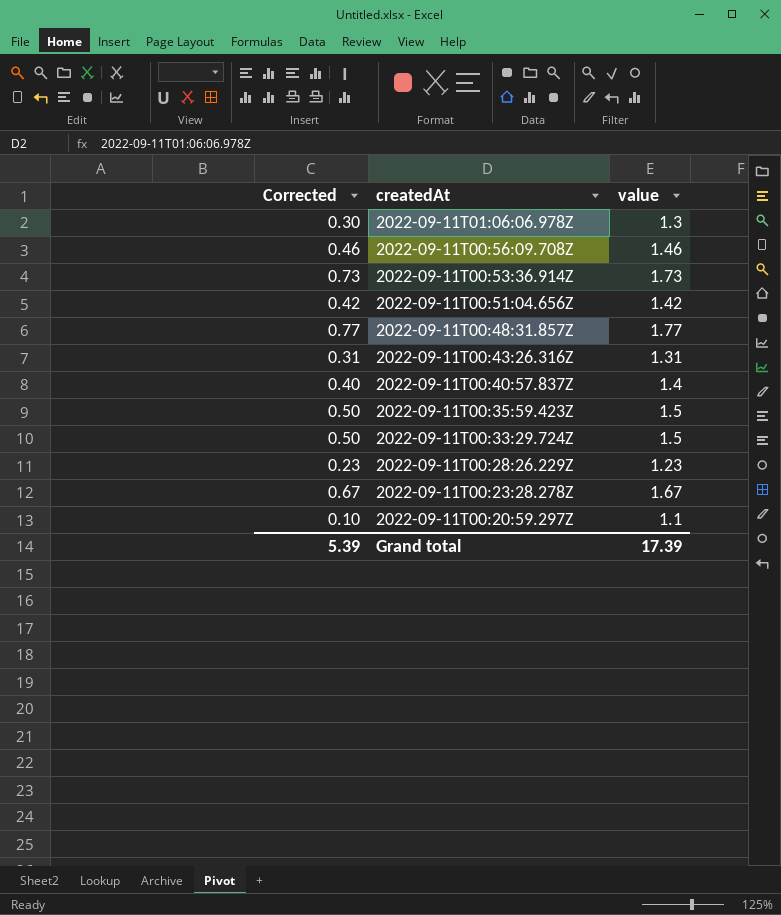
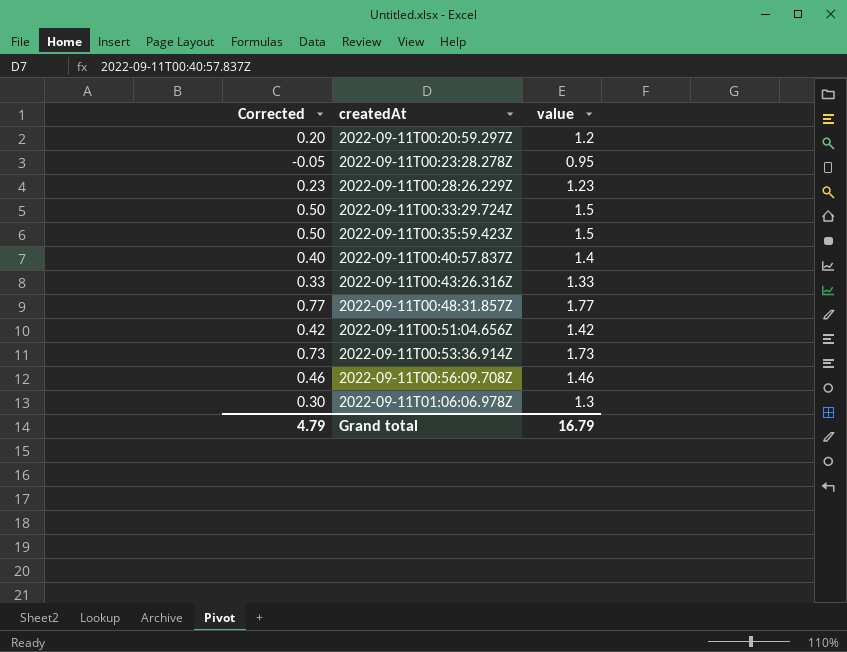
row order: createdAt descending -> createdAt ascending
2022-09-11T00:20:59.297Z | Corrected: 0.10 -> 0.20
2022-09-11T00:20:59.297Z | value: 1.1 -> 1.2
2022-09-11T00:23:28.278Z | Corrected: 0.67 -> -0.05
2022-09-11T00:23:28.278Z | value: 1.67 -> 0.95
2022-09-11T00:43:26.316Z | Corrected: 0.31 -> 0.33
2022-09-11T00:43:26.316Z | value: 1.31 -> 1.33
Grand total | Corrected: 5.39 -> 4.79
Grand total | value: 17.39 -> 16.79

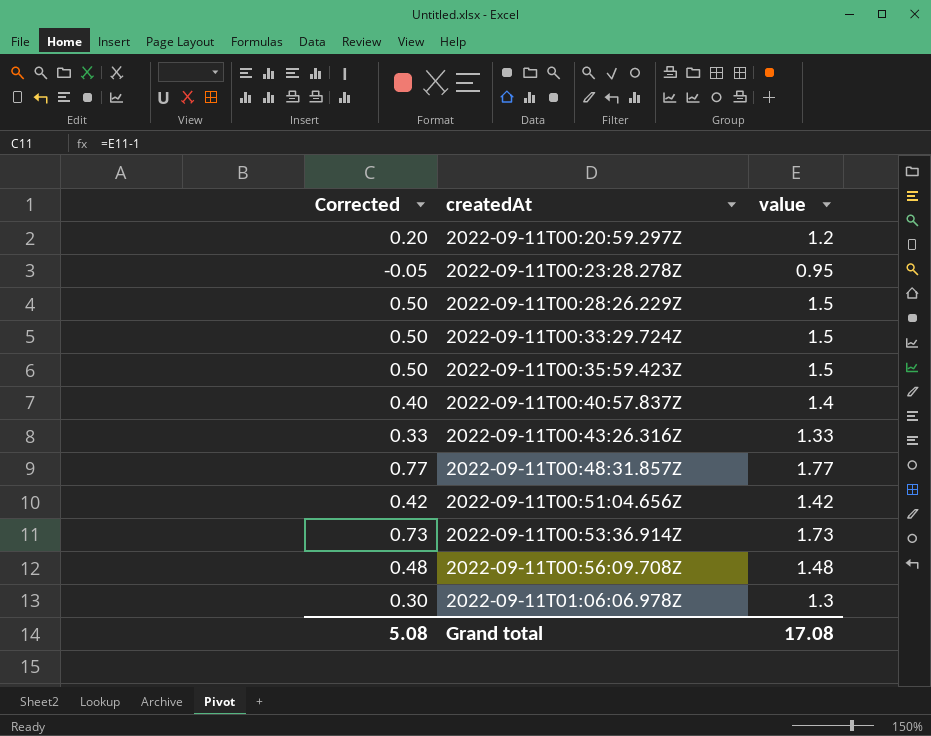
2022-09-11T00:28:26.229Z | Corrected: 0.23 -> 0.50
2022-09-11T00:28:26.229Z | value: 1.23 -> 1.5
2022-09-11T00:56:09.708Z | Corrected: 0.46 -> 0.48
2022-09-11T00:56:09.708Z | value: 1.46 -> 1.48
Grand total | Corrected: 4.79 -> 5.08
Grand total | value: 16.79 -> 17.08

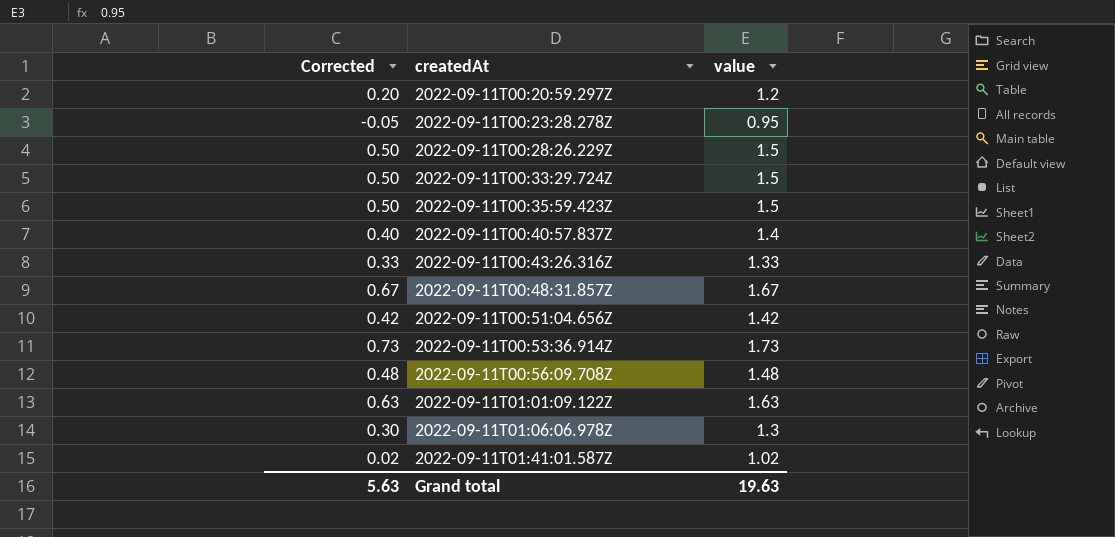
2022-09-11T00:48:31.857Z | Corrected: 0.77 -> 0.67
2022-09-11T00:48:31.857Z | value: 1.77 -> 1.67
row 2022-09-11T01:01:09.122Z: none -> 0.63 | 1.63
row 2022-09-11T01:41:01.587Z: none -> 0.02 | 1.02
Grand total | Corrected: 5.08 -> 5.63
Grand total | value: 17.08 -> 19.63

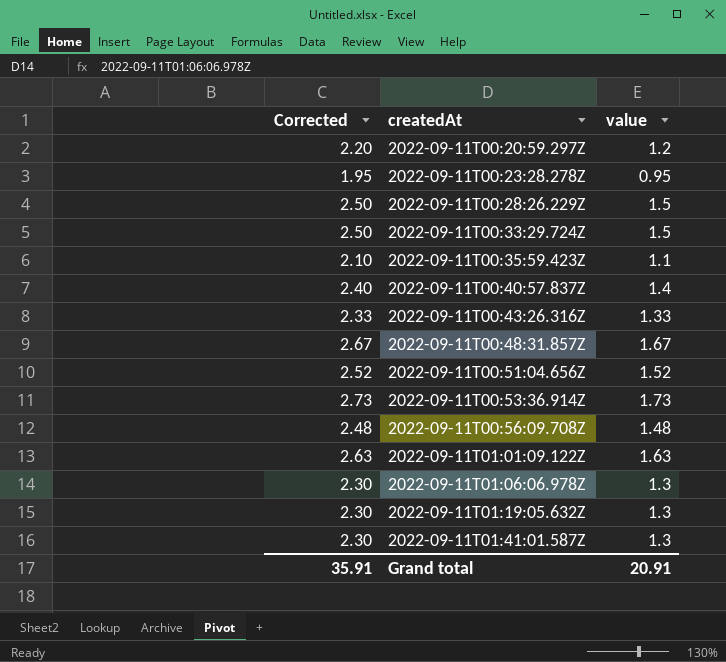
column Corrected | formula: [value] - 1 -> [value] + 1
2022-09-11T00:35:59.423Z | value: 1.5 -> 1.1
2022-09-11T00:51:04.656Z | value: 1.42 -> 1.52
row 2022-09-11T01:19:05.632Z: none -> 2.30 | 1.3
2022-09-11T01:41:01.587Z | value: 1.02 -> 1.3
Grand total | Corrected: 5.63 -> 35.91
Grand total | value: 19.63 -> 20.91

